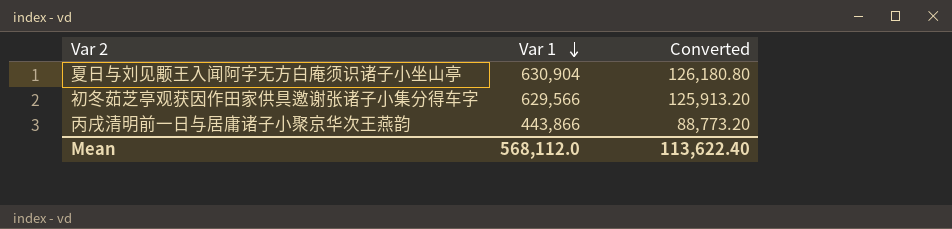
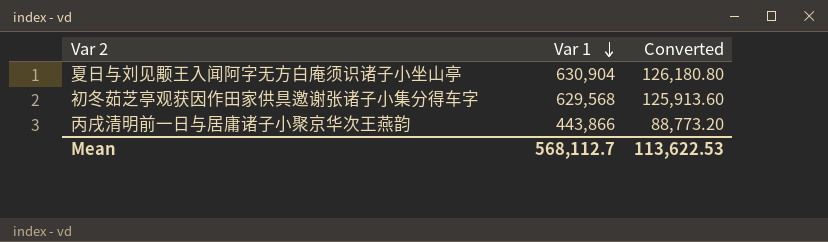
初冬茹芝亭观获因作田家供具邀谢张诸子小集分得车字 | Var 1: 629,566 -> 629,568
初冬茹芝亭观获因作田家供具邀谢张诸子小集分得车字 | Converted: 125,913.20 -> 125,913.60
Mean | Var 1: 568,112.0 -> 568,112.7
Mean | Converted: 113,622.40 -> 113,622.53

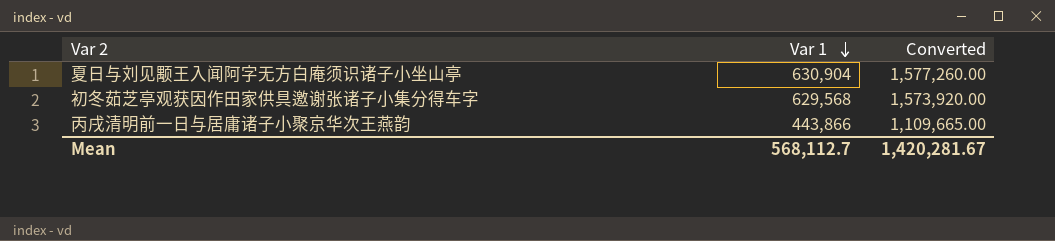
column Converted | formula: [Var 1] * 0.2 -> [Var 1] * 2.5
Mean | Converted: 113,622.53 -> 1,420,281.67

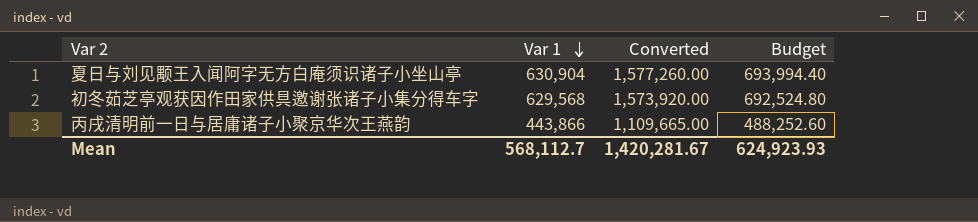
column Budget | formula: none -> [Var 1] * 1.1

